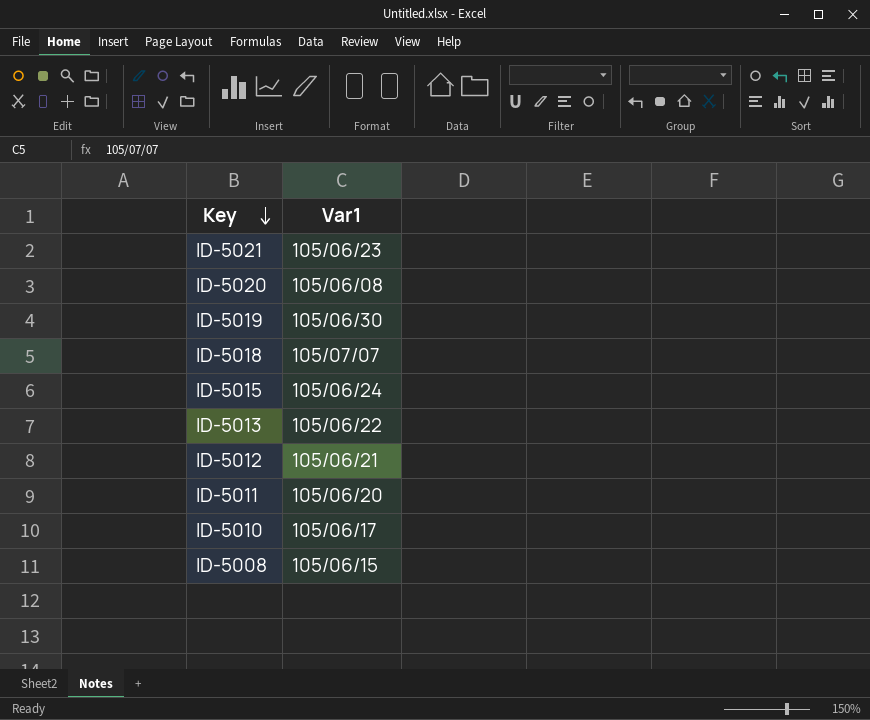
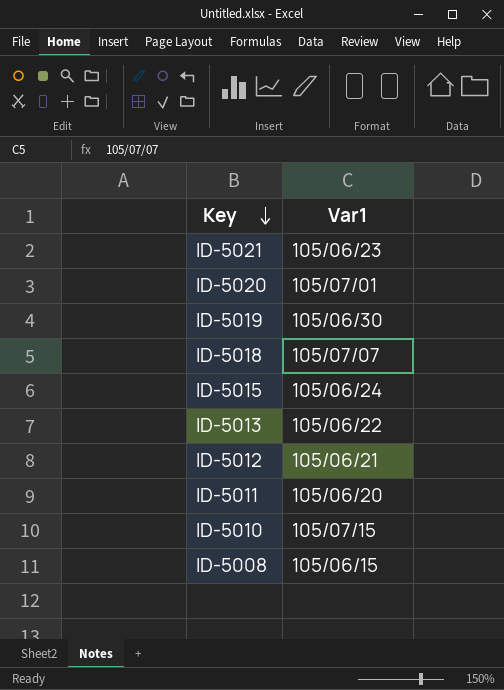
ID-5020 | Var1: 105/06/08 -> 105/07/01
ID-5010 | Var1: 105/06/17 -> 105/07/15

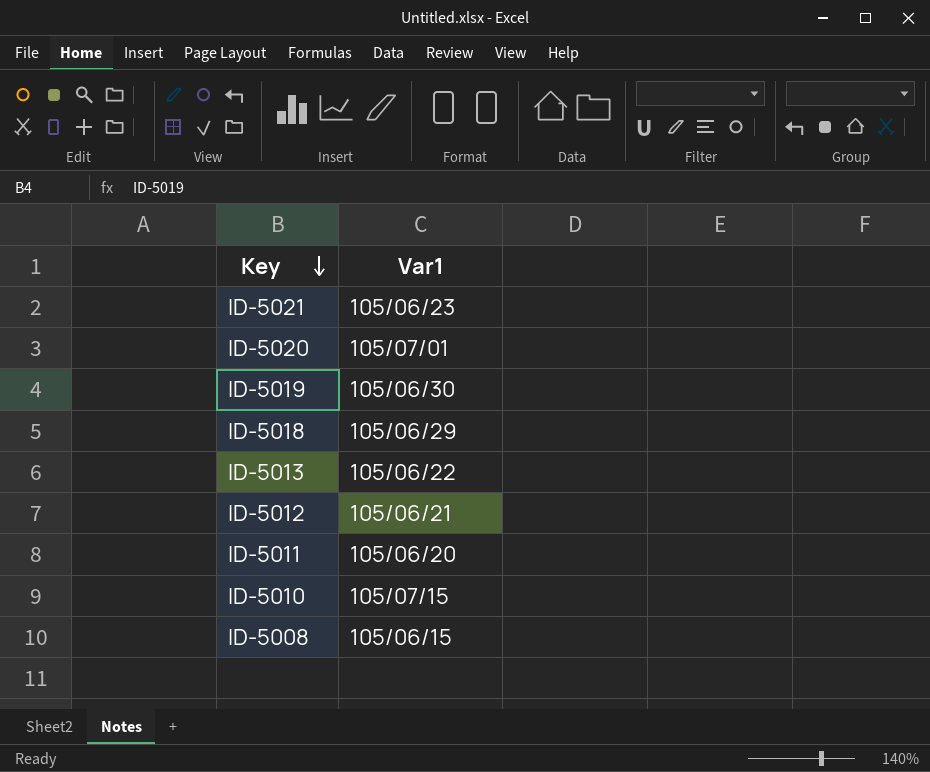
row ID-5015: 105/06/24 -> none
ID-5018 | Var1: 105/07/07 -> 105/06/29

